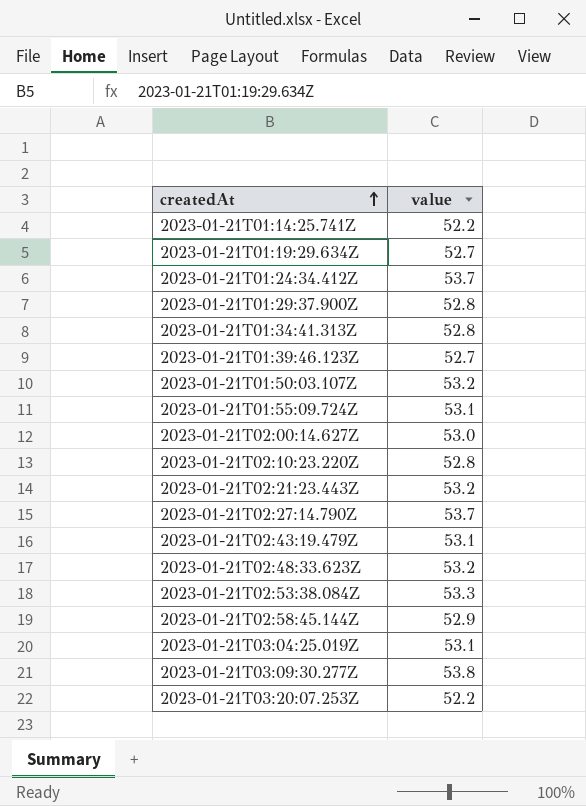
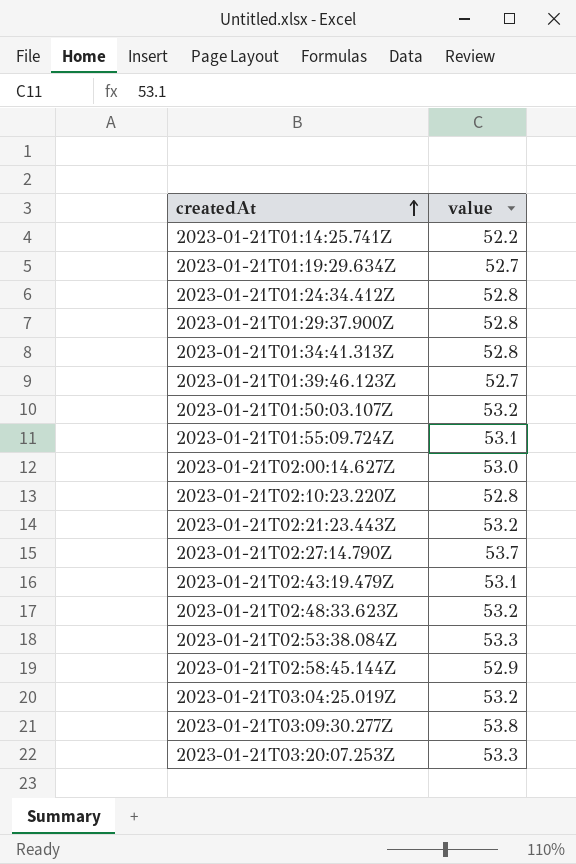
2023-01-21T01:24:34.412Z | value: 53.7 -> 52.8
2023-01-21T03:04:25.019Z | value: 53.1 -> 53.2
2023-01-21T03:20:07.253Z | value: 52.2 -> 53.3

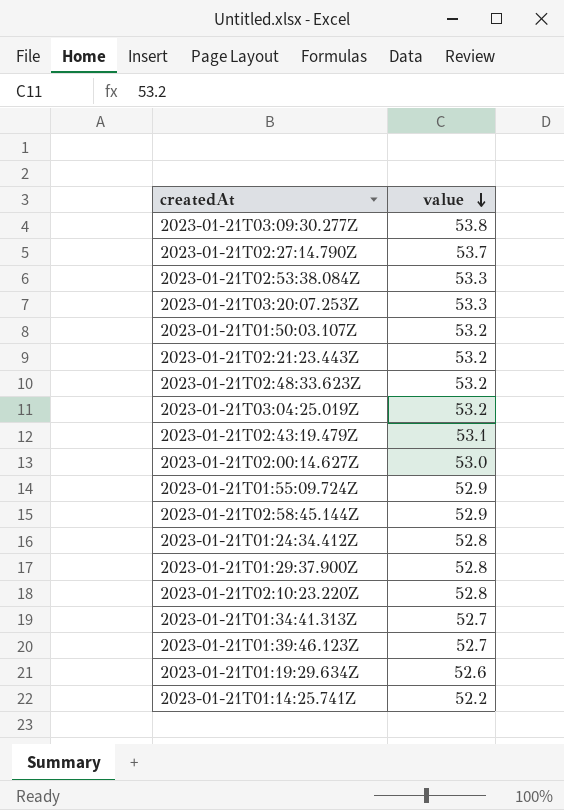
row order: createdAt ascending -> value descending
2023-01-21T01:55:09.724Z | value: 53.1 -> 52.9
2023-01-21T01:34:41.313Z | value: 52.8 -> 52.7
2023-01-21T01:19:29.634Z | value: 52.7 -> 52.6

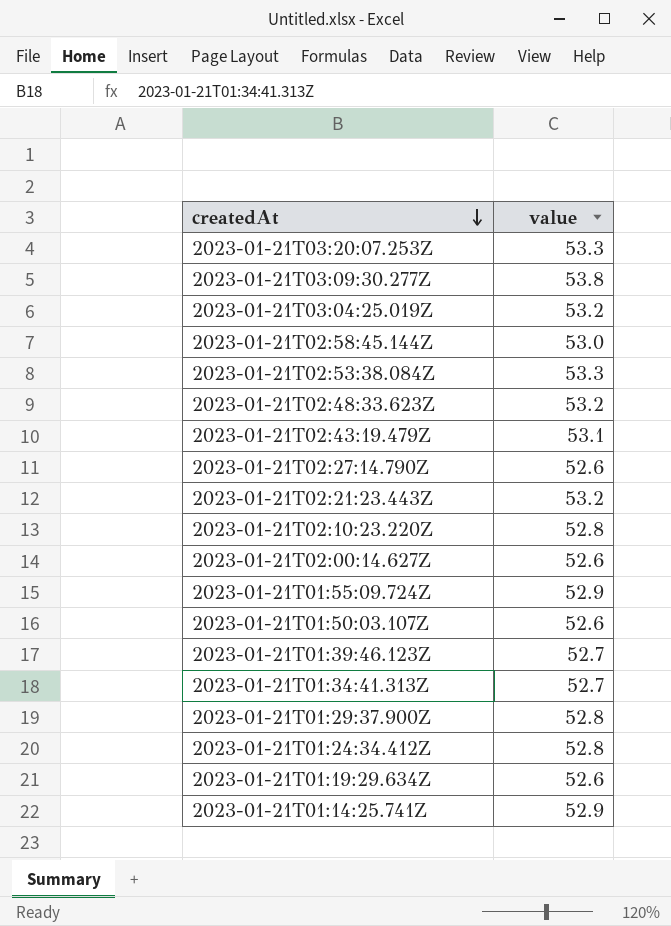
row order: value descending -> createdAt descending
2023-01-21T02:58:45.144Z | value: 52.9 -> 53.0
2023-01-21T02:27:14.790Z | value: 53.7 -> 52.6
2023-01-21T02:00:14.627Z | value: 53.0 -> 52.6
2023-01-21T01:50:03.107Z | value: 53.2 -> 52.6
2023-01-21T01:14:25.741Z | value: 52.2 -> 52.9

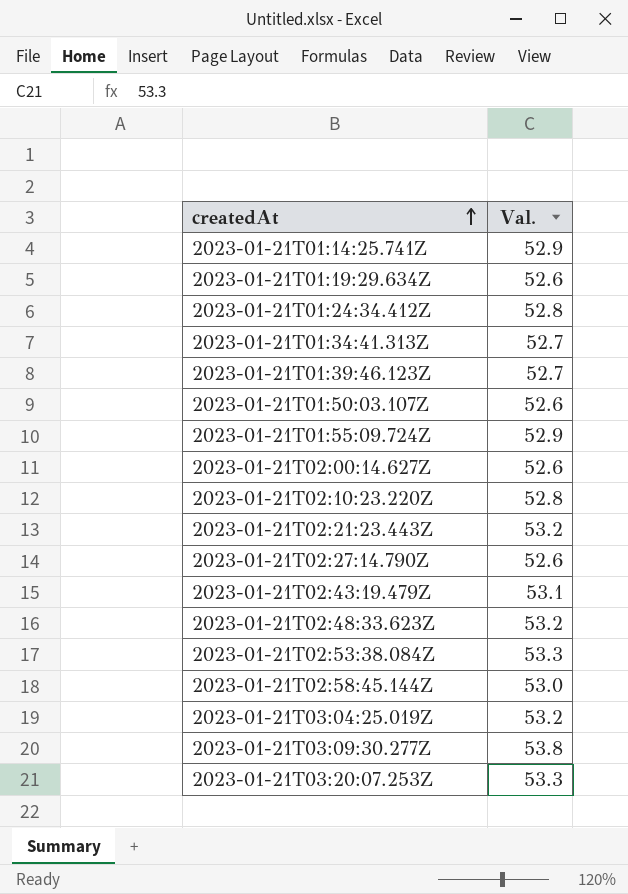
row order: createdAt descending -> createdAt ascending
column name: value -> Val.
row 2023-01-21T01:29:37.900Z: 52.8 -> none

